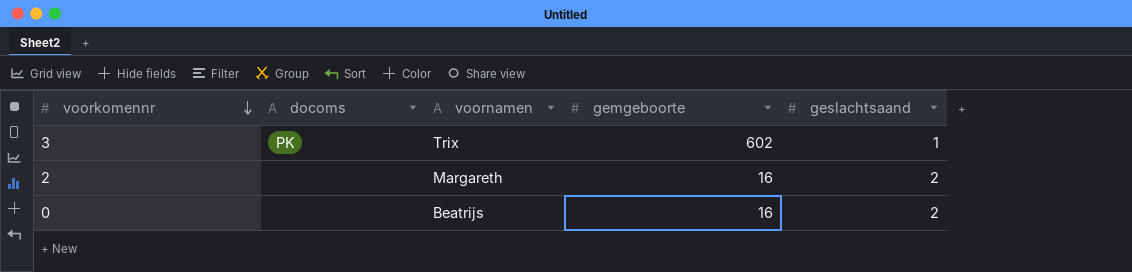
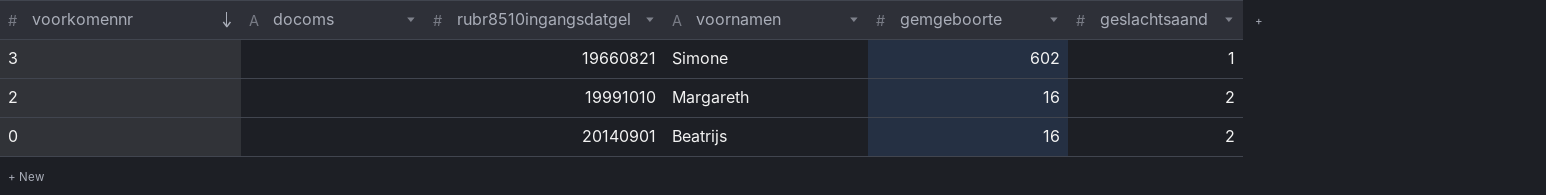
column rubr8510ingangsdatgel | position: none -> 3
3 | docoms: PK -> none
3 | voornamen: Trix -> Simone

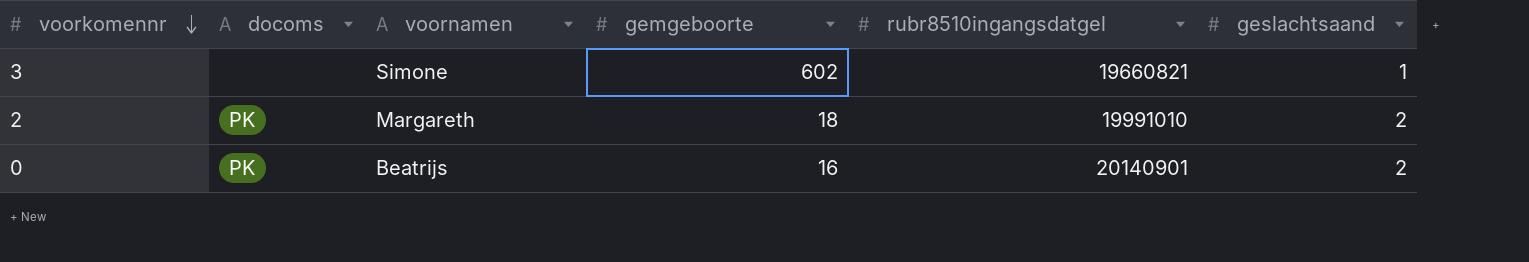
column rubr8510ingangsdatgel | position: 3 -> 5
2 | docoms: none -> PK
2 | gemgeboorte: 16 -> 18
0 | docoms: none -> PK

